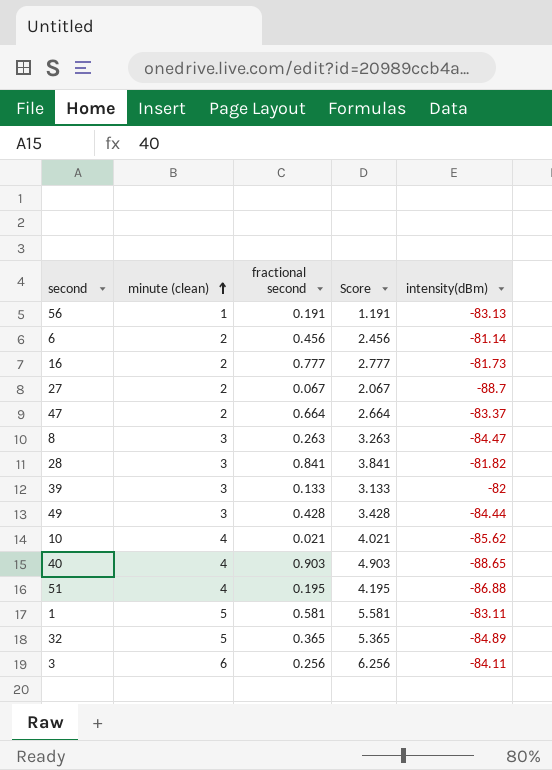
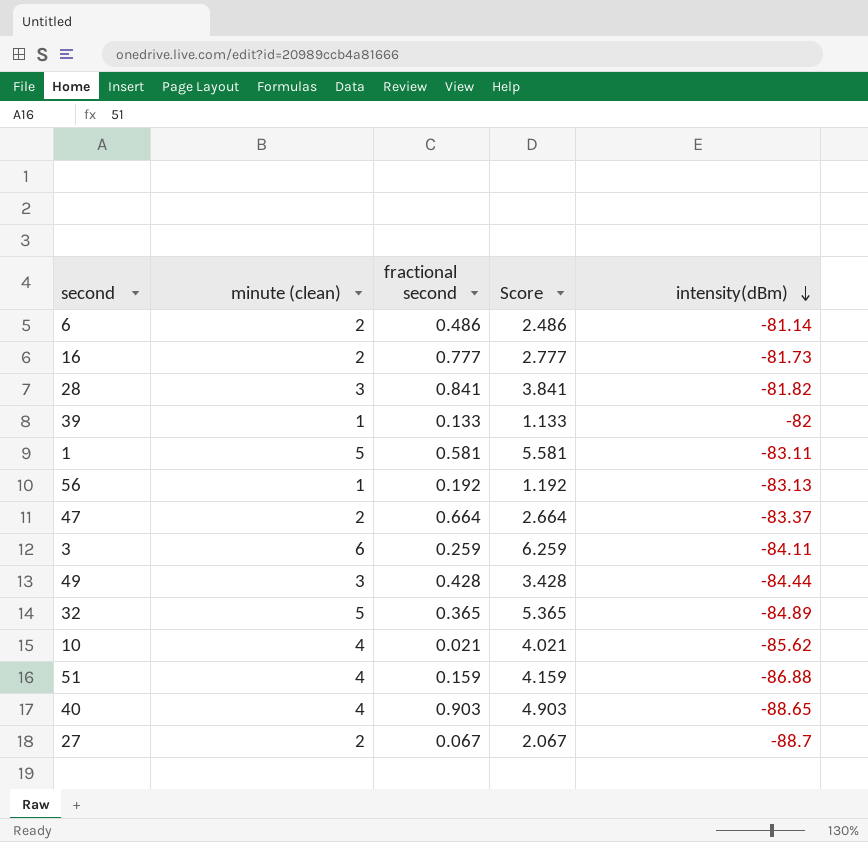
row order: minute (clean) ascending -> intensity(dBm) descending
row 8: 3 | 0.263 | 3.263 | -84.47 -> none
6 | fractional second: 0.456 -> 0.486
6 | Score: 2.456 -> 2.486
39 | minute (clean): 3 -> 1
39 | Score: 3.133 -> 1.133
56 | fractional second: 0.191 -> 0.192
56 | Score: 1.191 -> 1.192
3 | fractional second: 0.256 -> 0.259
3 | Score: 6.256 -> 6.259
51 | fractional second: 0.195 -> 0.159
51 | Score: 4.195 -> 4.159

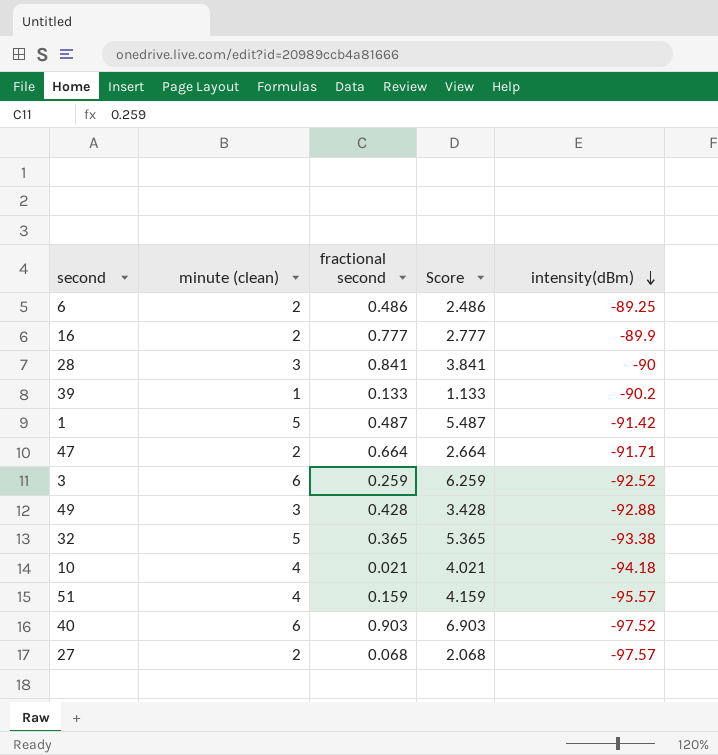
row 56: 1 | 0.192 | 1.192 | -83.13 -> none
6 | intensity(dBm): -81.14 -> -89.25
16 | intensity(dBm): -81.73 -> -89.9
28 | intensity(dBm): -81.82 -> -90
39 | intensity(dBm): -82 -> -90.2
1 | fractional second: 0.581 -> 0.487
1 | Score: 5.581 -> 5.487
1 | intensity(dBm): -83.11 -> -91.42
47 | intensity(dBm): -83.37 -> -91.71
3 | intensity(dBm): -84.11 -> -92.52
49 | intensity(dBm): -84.44 -> -92.88
32 | intensity(dBm): -84.89 -> -93.38
10 | intensity(dBm): -85.62 -> -94.18
51 | intensity(dBm): -86.88 -> -95.57
40 | minute (clean): 4 -> 6
40 | Score: 4.903 -> 6.903
40 | intensity(dBm): -88.65 -> -97.52
27 | fractional second: 0.067 -> 0.068
27 | Score: 2.067 -> 2.068
27 | intensity(dBm): -88.7 -> -97.57

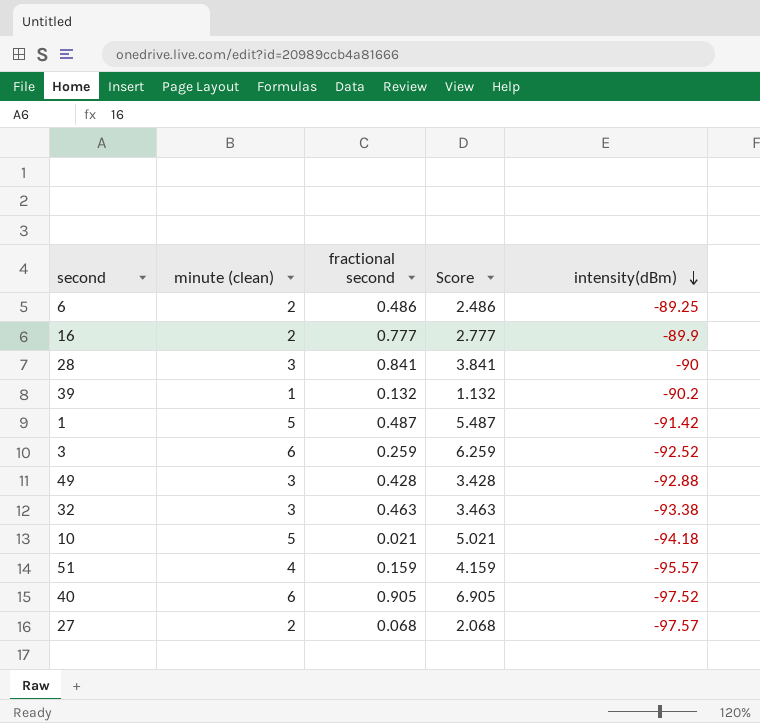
row 47: 2 | 0.664 | 2.664 | -91.71 -> none
39 | fractional second: 0.133 -> 0.132
39 | Score: 1.133 -> 1.132
32 | minute (clean): 5 -> 3
32 | fractional second: 0.365 -> 0.463
32 | Score: 5.365 -> 3.463
10 | minute (clean): 4 -> 5
10 | Score: 4.021 -> 5.021
40 | fractional second: 0.903 -> 0.905
40 | Score: 6.903 -> 6.905

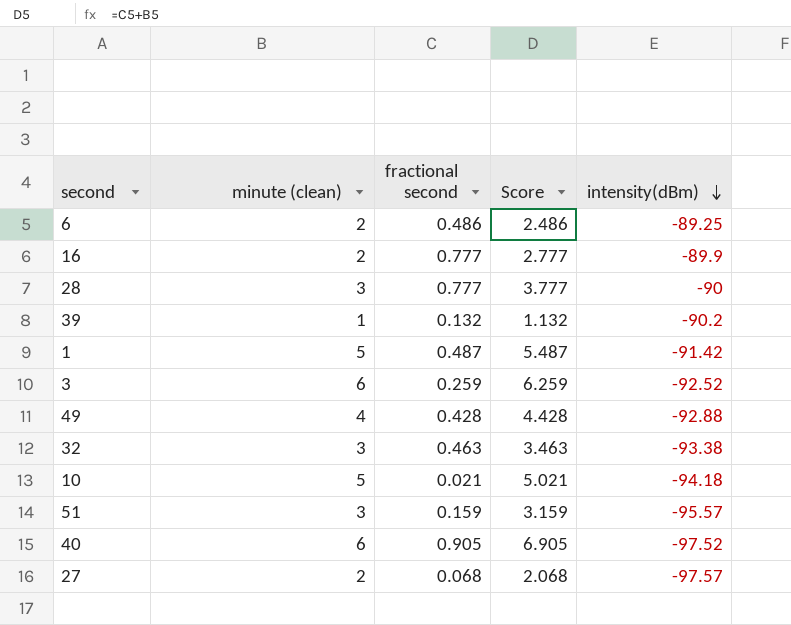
28 | fractional second: 0.841 -> 0.777
28 | Score: 3.841 -> 3.777
49 | minute (clean): 3 -> 4
49 | Score: 3.428 -> 4.428
51 | minute (clean): 4 -> 3
51 | Score: 4.159 -> 3.159

